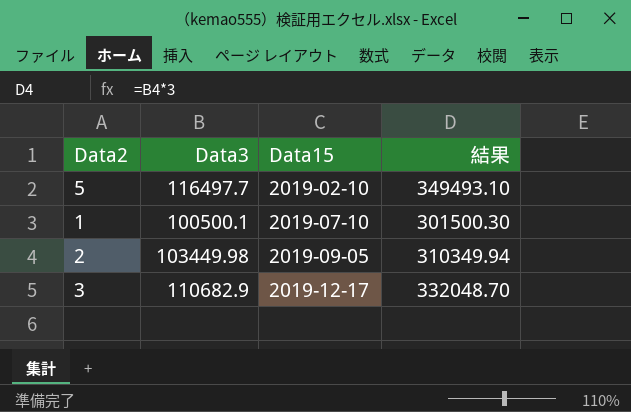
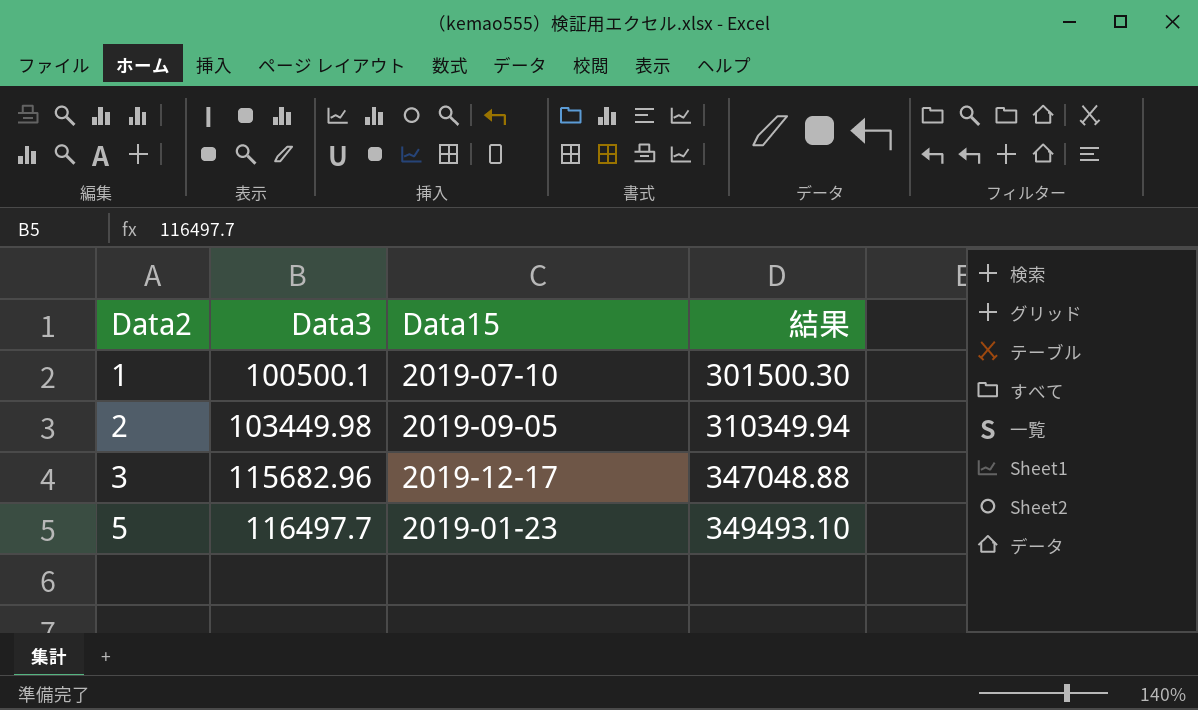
row order: Data15 ascending -> Data2 ascending
3 | Data3: 110682.9 -> 115682.96
3 | 結果: 332048.70 -> 347048.88
5 | Data15: 2019-02-10 -> 2019-01-23

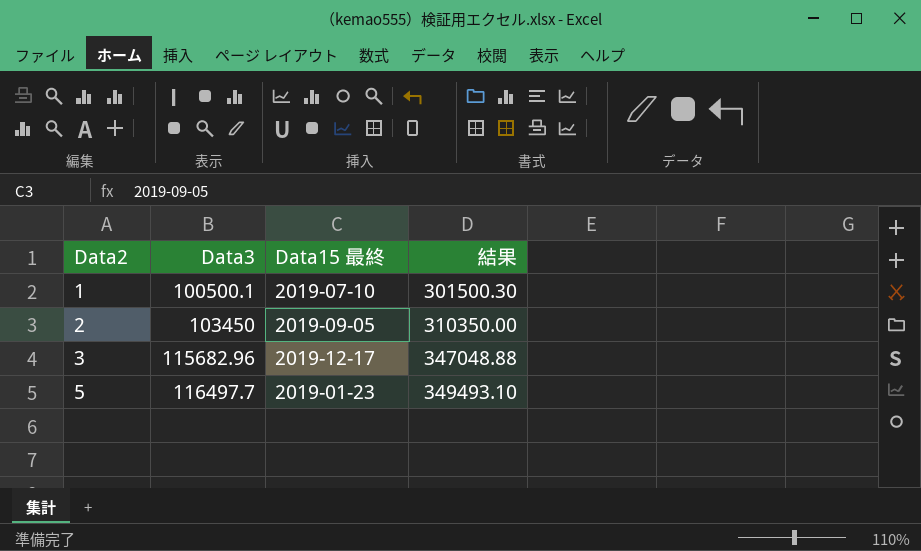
column name: Data15 -> Data15 最終
2 | Data3: 103449.98 -> 103450
2 | 結果: 310349.94 -> 310350.00

